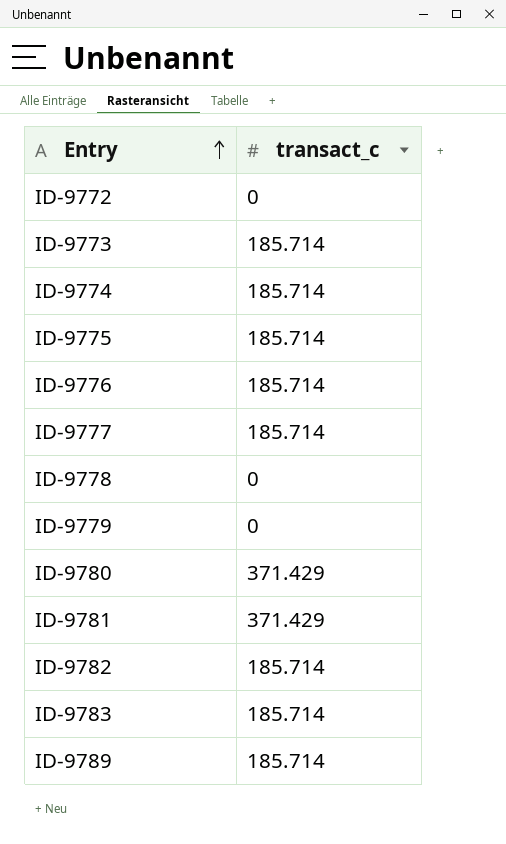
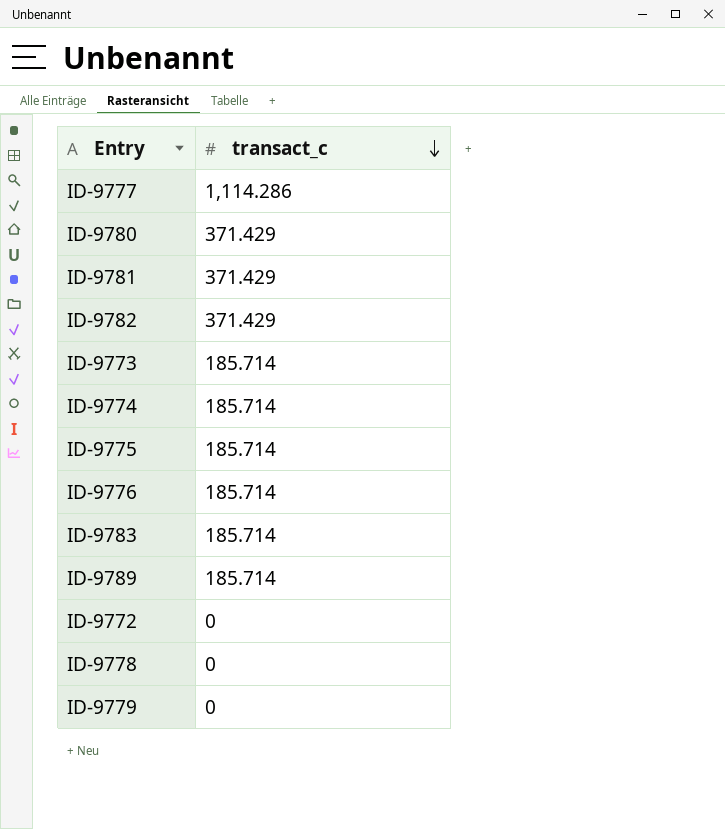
row order: Entry ascending -> transact_c descending
ID-9777 | transact_c: 185.714 -> 1,114.286
ID-9782 | transact_c: 185.714 -> 371.429

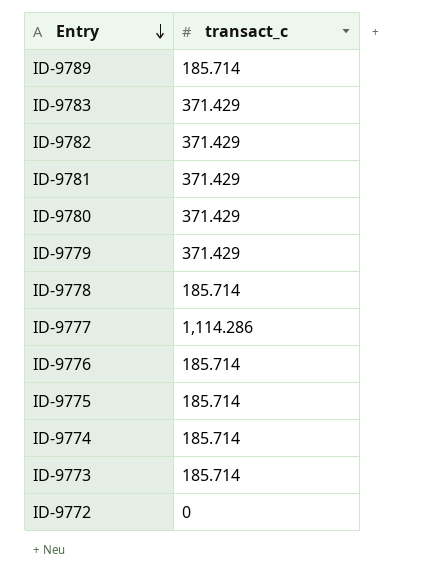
row order: transact_c descending -> Entry descending
ID-9783 | transact_c: 185.714 -> 371.429
ID-9779 | transact_c: 0 -> 371.429
ID-9778 | transact_c: 0 -> 185.714

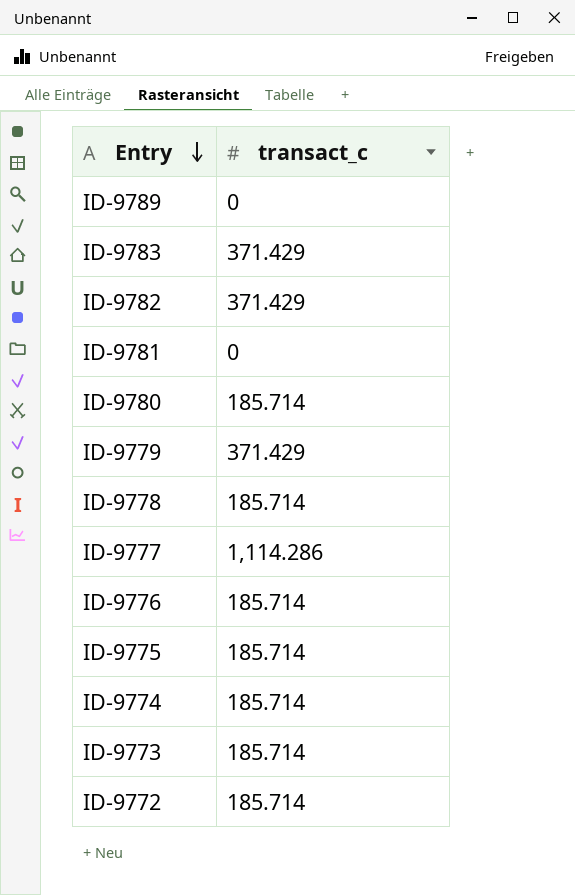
ID-9789 | transact_c: 185.714 -> 0
ID-9781 | transact_c: 371.429 -> 0
ID-9780 | transact_c: 371.429 -> 185.714
ID-9772 | transact_c: 0 -> 185.714

